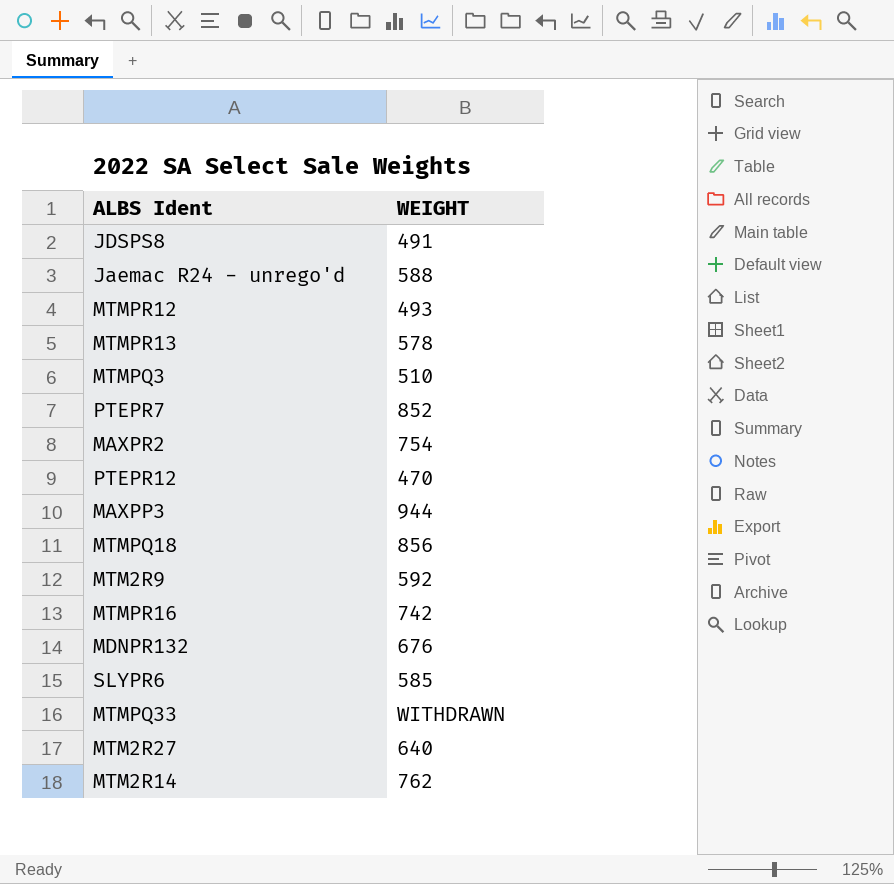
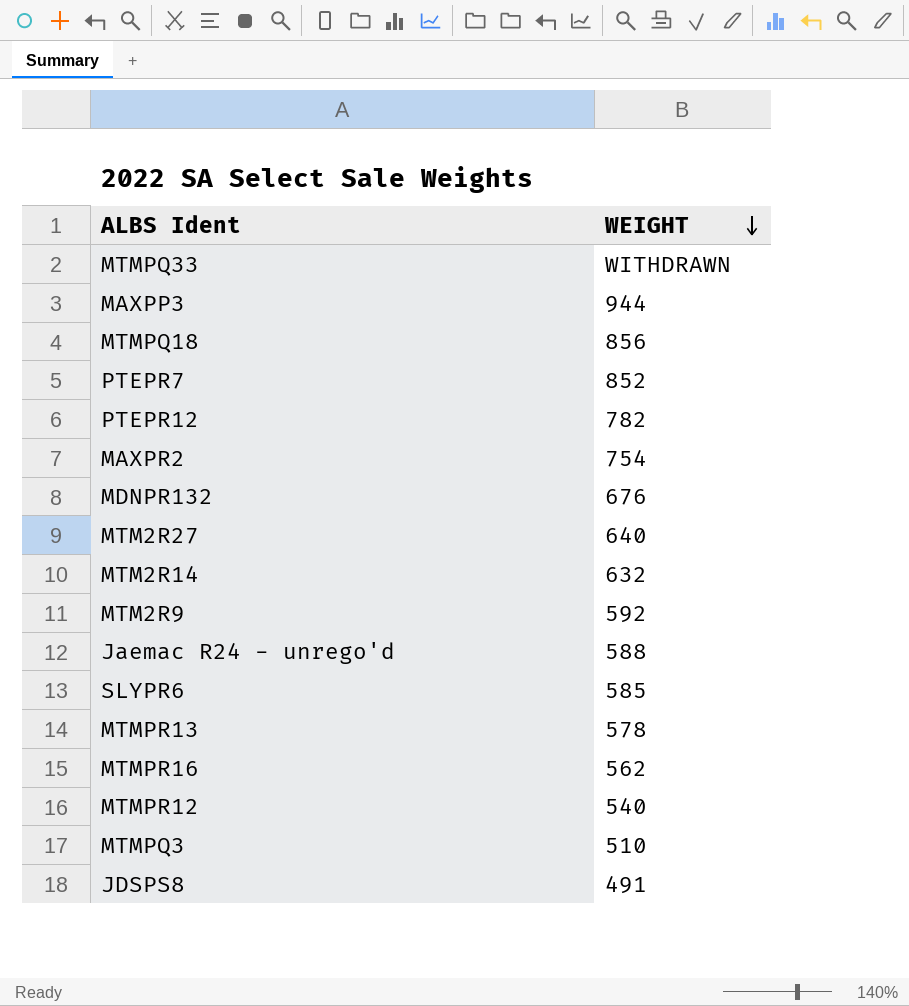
row order: none -> WEIGHT descending
PTEPR12 | WEIGHT: 470 -> 782
MTM2R14 | WEIGHT: 762 -> 632
MTMPR16 | WEIGHT: 742 -> 562
MTMPR12 | WEIGHT: 493 -> 540

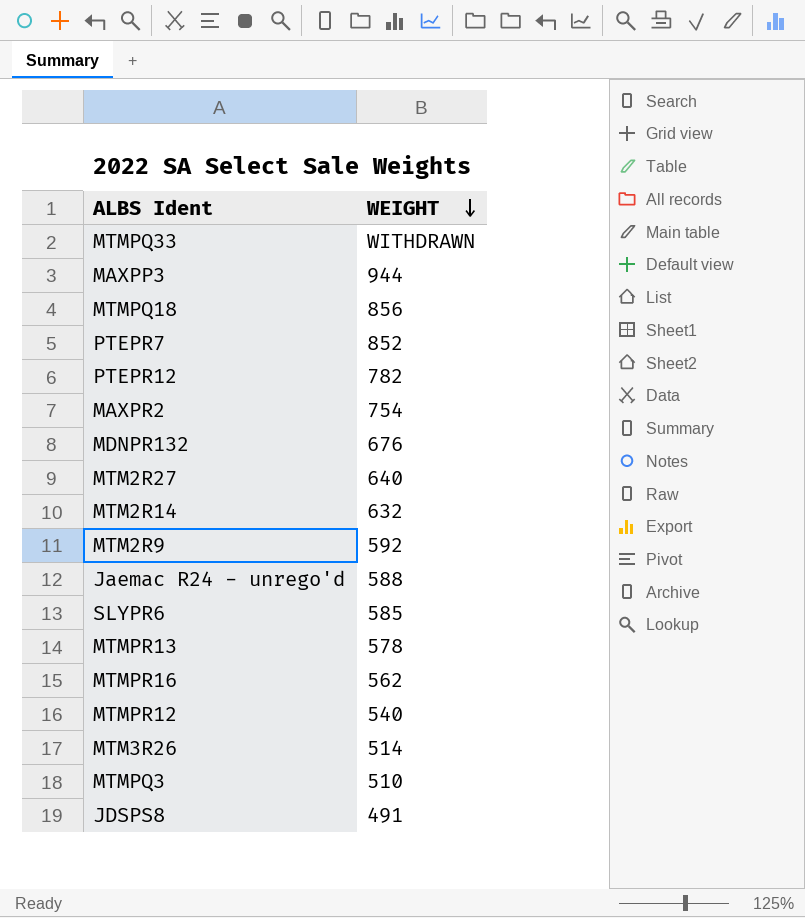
row MTM3R26: none -> 514

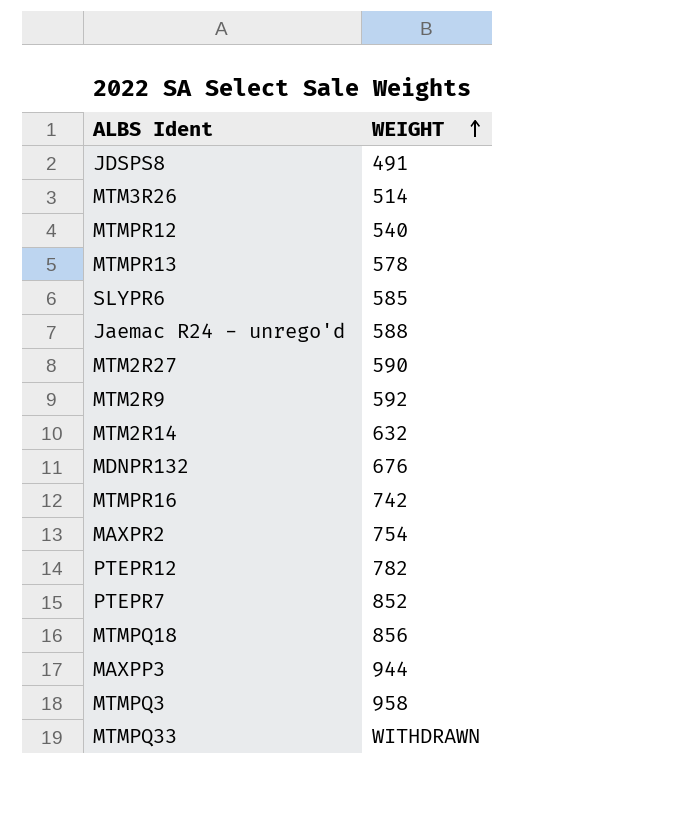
row order: WEIGHT descending -> WEIGHT ascending
MTM2R27 | WEIGHT: 640 -> 590
MTMPR16 | WEIGHT: 562 -> 742
MTMPQ3 | WEIGHT: 510 -> 958

